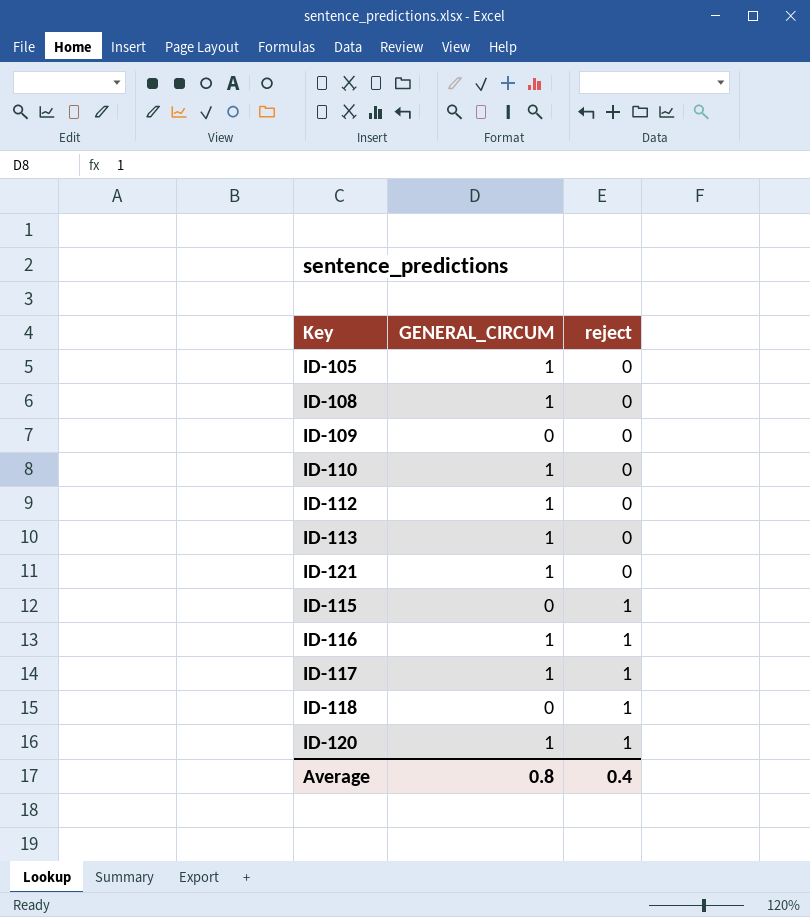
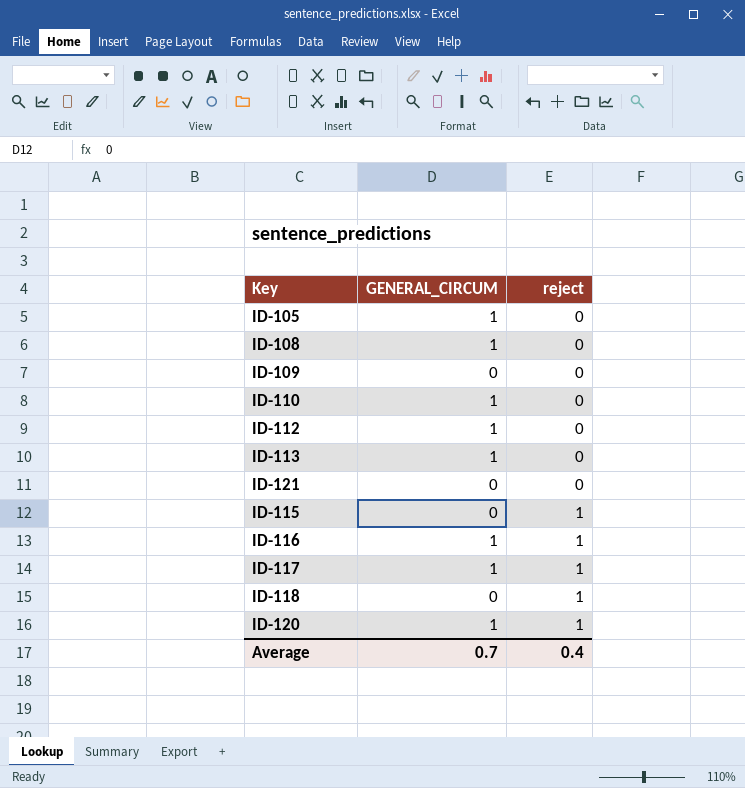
ID-121 | GENERAL_CIRCUM: 1 -> 0
Average | GENERAL_CIRCUM: 0.8 -> 0.7

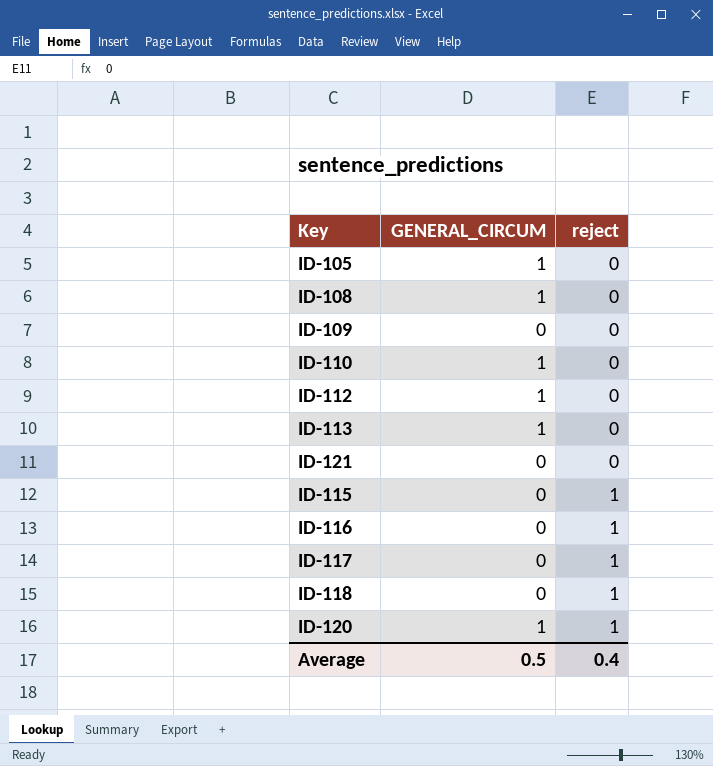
ID-116 | GENERAL_CIRCUM: 1 -> 0
ID-117 | GENERAL_CIRCUM: 1 -> 0
Average | GENERAL_CIRCUM: 0.7 -> 0.5

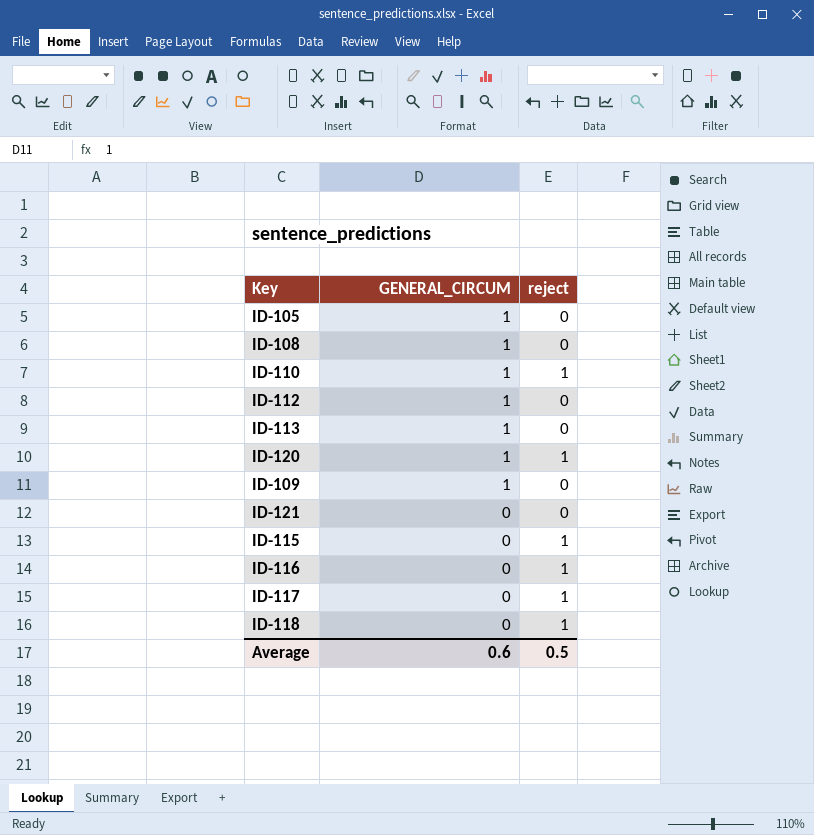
row order: reject ascending -> GENERAL_CIRCUM descending
ID-110 | reject: 0 -> 1
ID-109 | GENERAL_CIRCUM: 0 -> 1
Average | GENERAL_CIRCUM: 0.5 -> 0.6
Average | reject: 0.4 -> 0.5

